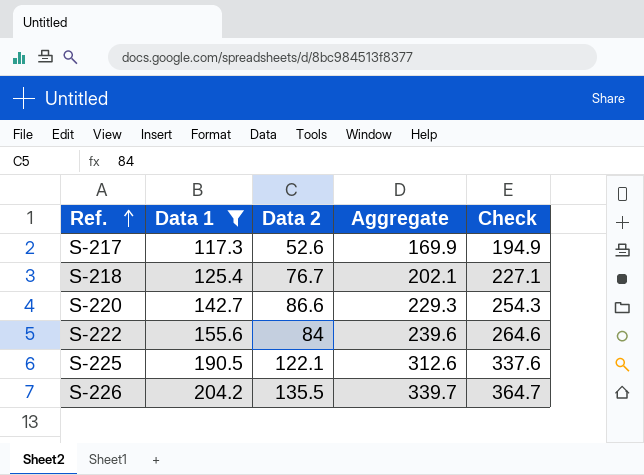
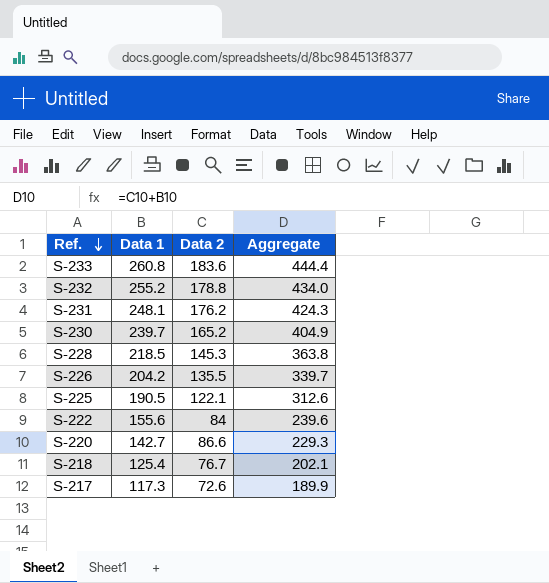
filter: Data 1 <= 204.2 -> none
row order: Ref. ascending -> Ref. descending
column Check | formula: [Aggregate] + 25 -> none
S-217 | Data 2: 52.6 -> 72.6
S-217 | Aggregate: 169.9 -> 189.9

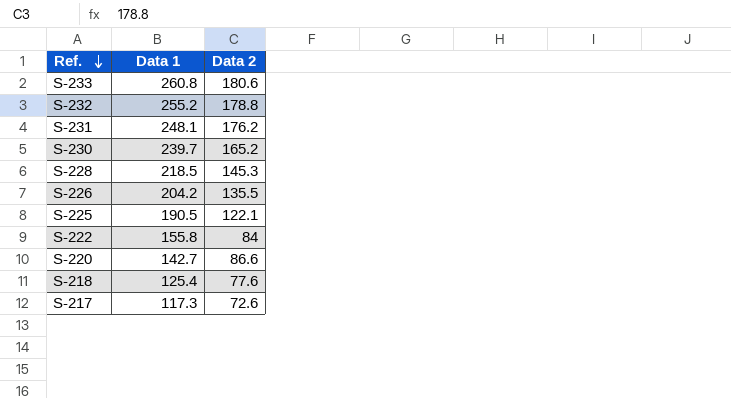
column Aggregate | formula: [Data 1] + [Data 2] -> none
S-233 | Data 2: 183.6 -> 180.6
S-222 | Data 1: 155.6 -> 155.8
S-218 | Data 2: 76.7 -> 77.6

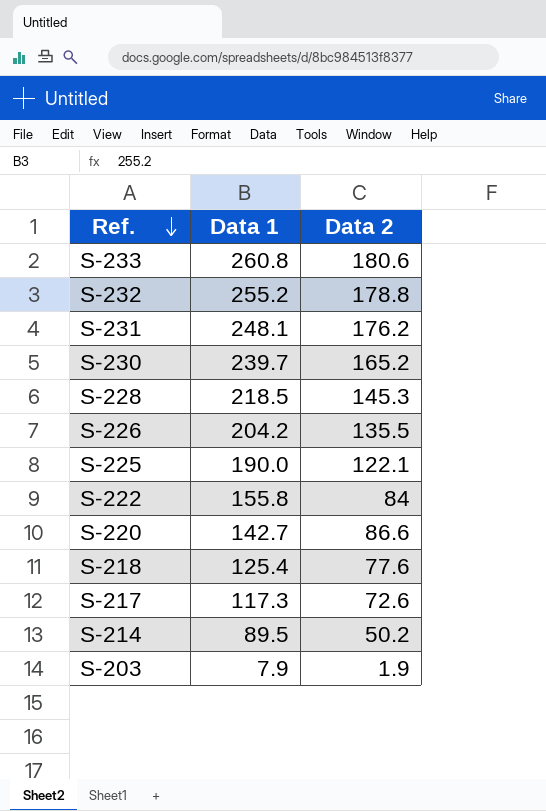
S-225 | Data 1: 190.5 -> 190.0
row S-214: none -> 89.5 | 50.2
row S-203: none -> 7.9 | 1.9

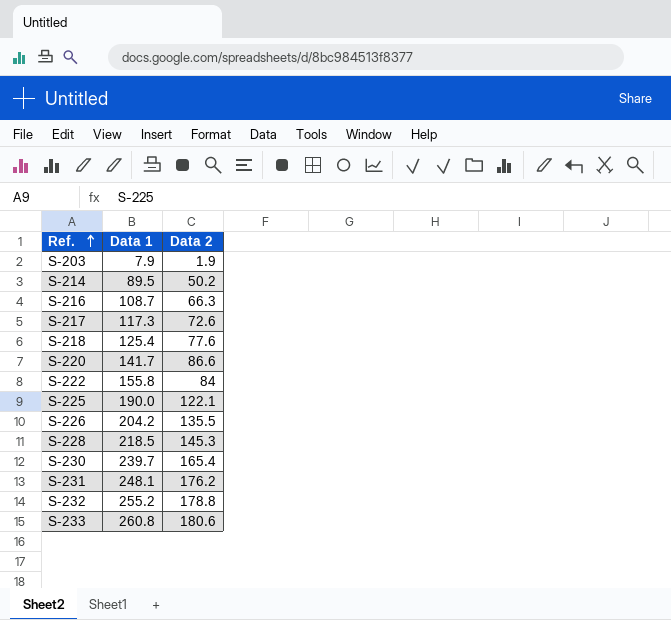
row order: Ref. descending -> Ref. ascending
row S-216: none -> 108.7 | 66.3
S-220 | Data 1: 142.7 -> 141.7
S-230 | Data 2: 165.2 -> 165.4

